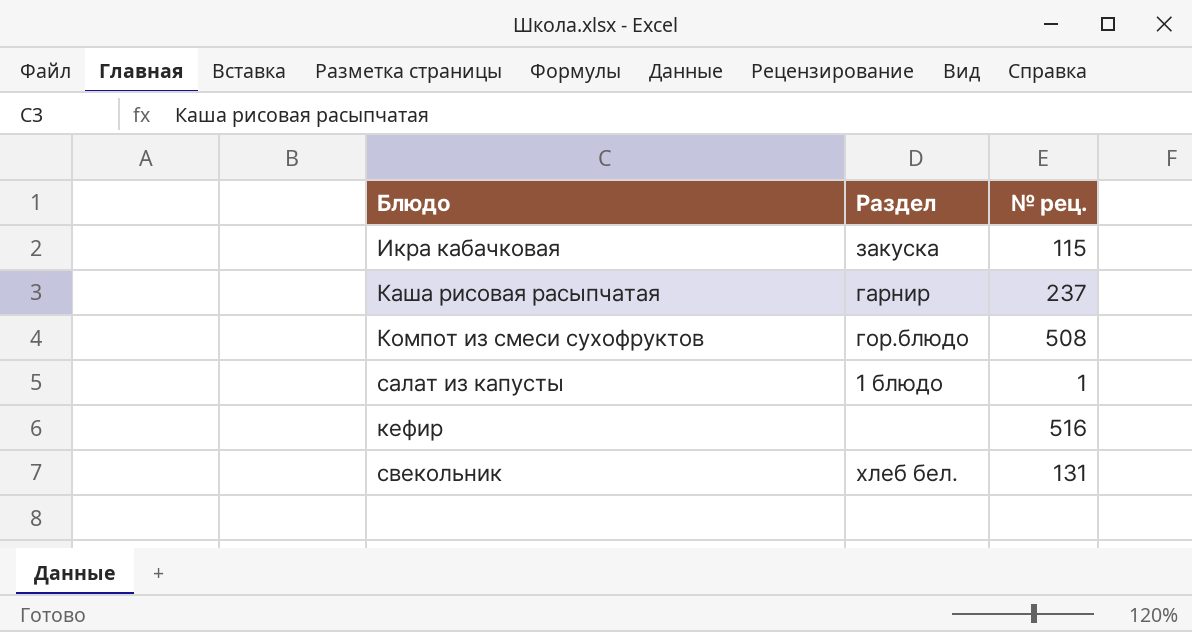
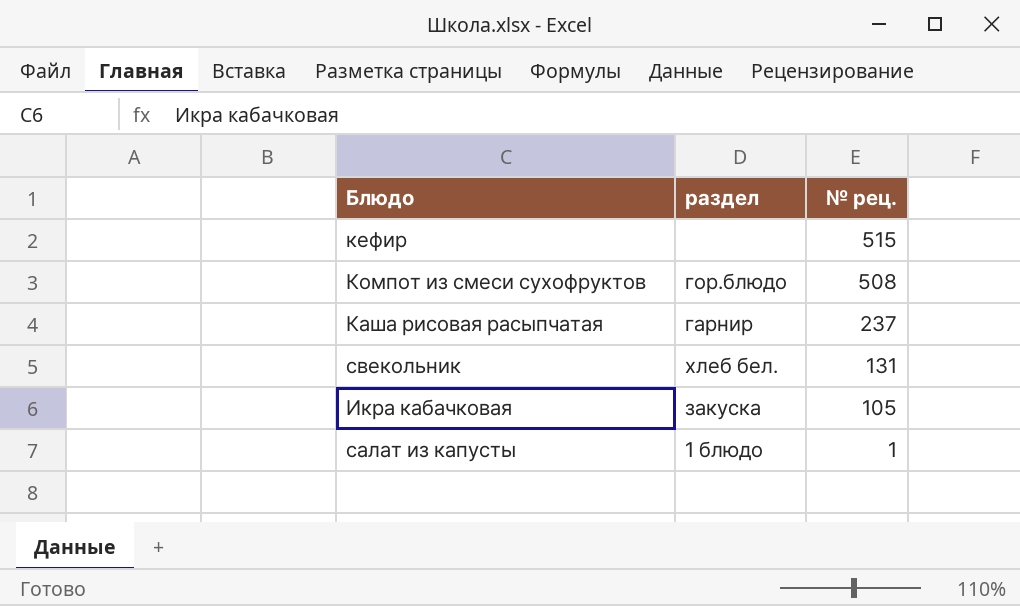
row order: none -> № рец. descending
column name: Раздел -> раздел
кефир | № рец.: 516 -> 515
Икра кабачковая | № рец.: 115 -> 105

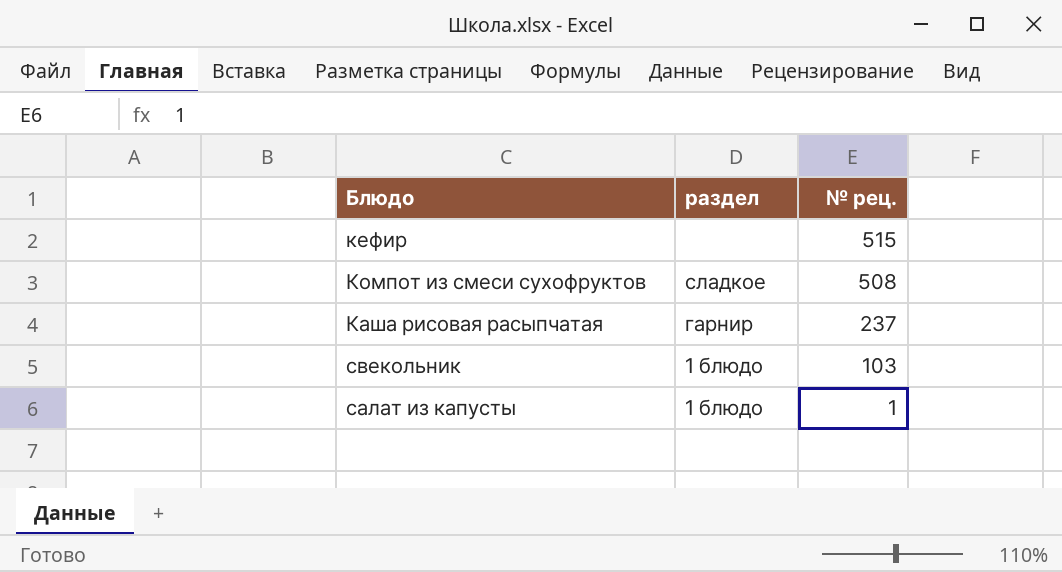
row Икра кабачковая: закуска | 105 -> none
Компот из смеси сухофруктов | раздел: гор.блюдо -> сладкое
свекольник | раздел: хлеб бел. -> 1 блюдо
свекольник | № рец.: 131 -> 103

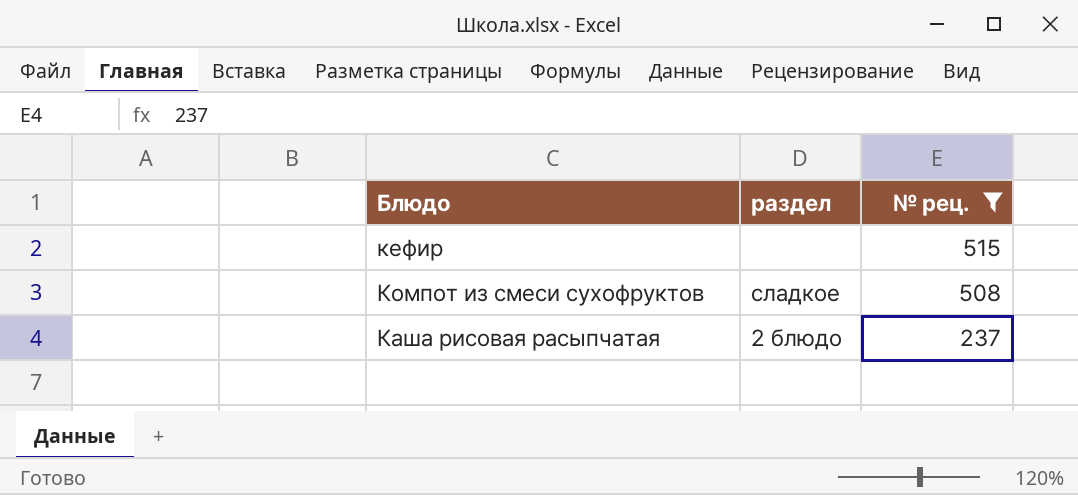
filter: none -> № рец. >= 237
Каша рисовая расыпчатая | раздел: гарнир -> 2 блюдо

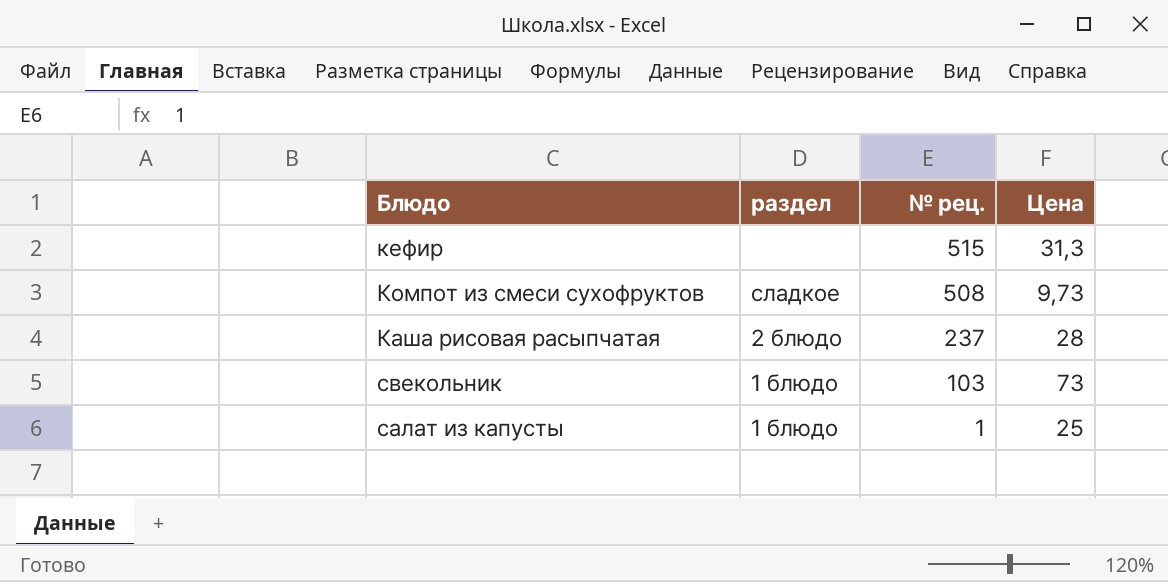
filter: № рец. >= 237 -> none
column Цена | position: none -> 4

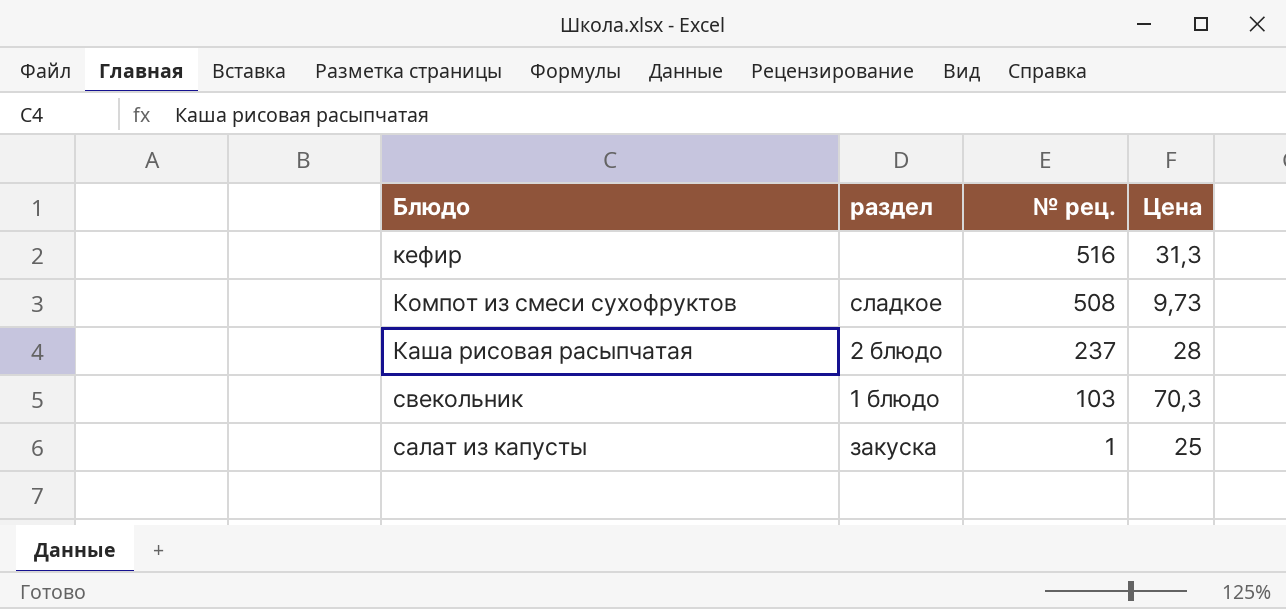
кефир | № рец.: 515 -> 516
свекольник | Цена: 73 -> 70,3
салат из капусты | раздел: 1 блюдо -> закуска

